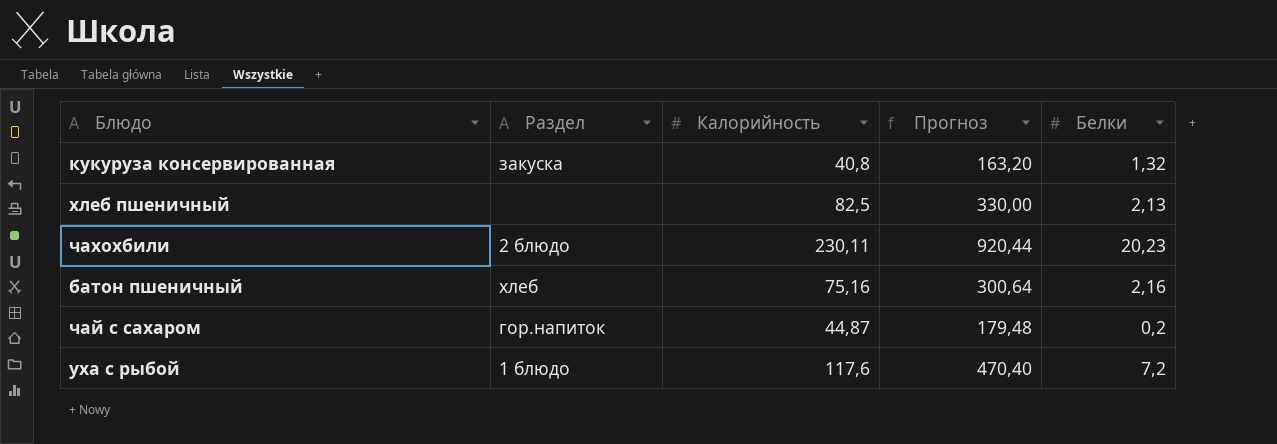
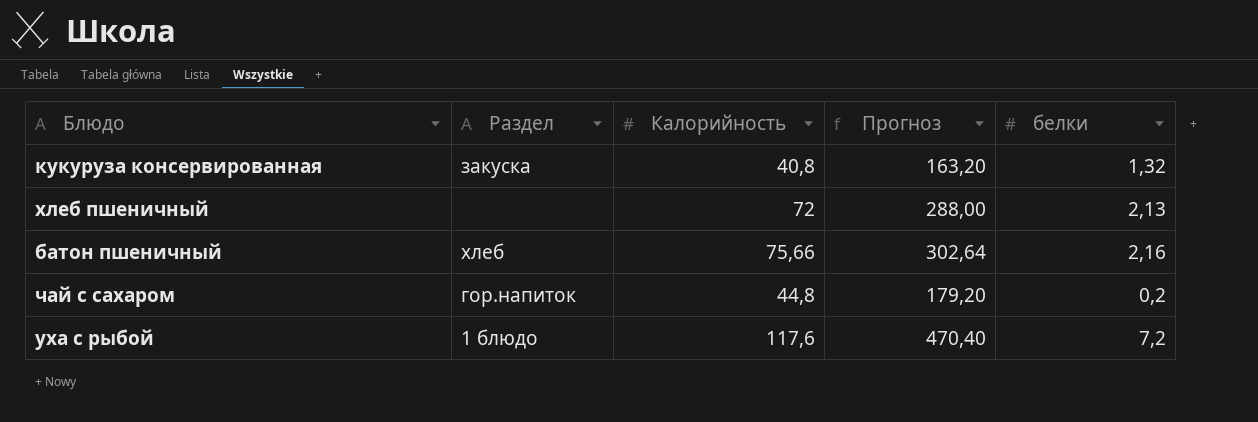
column name: Белки -> белки
row чахохбили: 2 блюдо | 230,11 | 920,44 | 20,23 -> none
хлеб пшеничный | Калорийность: 82,5 -> 72
хлеб пшеничный | Прогноз: 330,00 -> 288,00
батон пшеничный | Калорийность: 75,16 -> 75,66
батон пшеничный | Прогноз: 300,64 -> 302,64
чай с сахаром | Калорийность: 44,87 -> 44,8
чай с сахаром | Прогноз: 179,48 -> 179,20

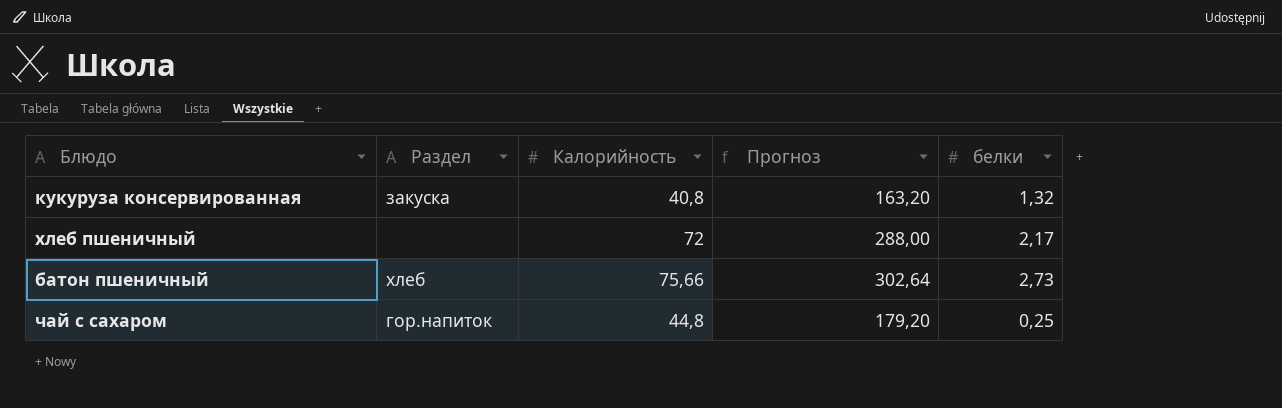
row уха с рыбой: 1 блюдо | 117,6 | 470,40 | 7,2 -> none
хлеб пшеничный | белки: 2,13 -> 2,17
батон пшеничный | белки: 2,16 -> 2,73
чай с сахаром | белки: 0,2 -> 0,25

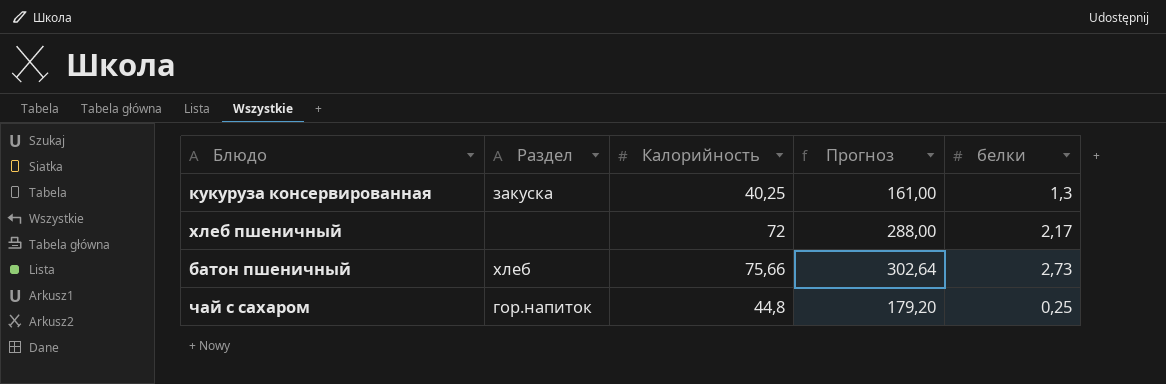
кукуруза консервированная | Калорийность: 40,8 -> 40,25
кукуруза консервированная | Прогноз: 163,20 -> 161,00
кукуруза консервированная | белки: 1,32 -> 1,3

